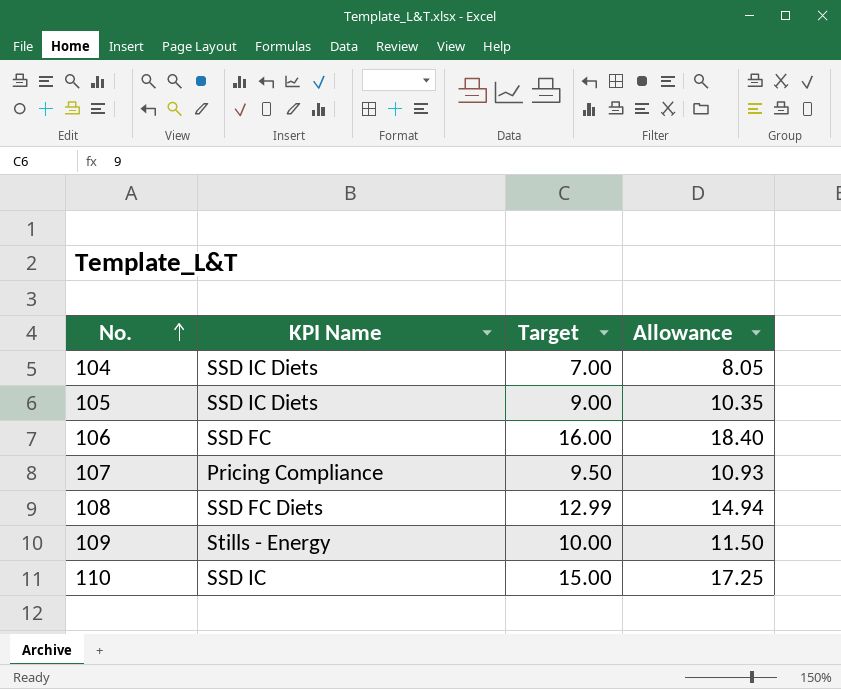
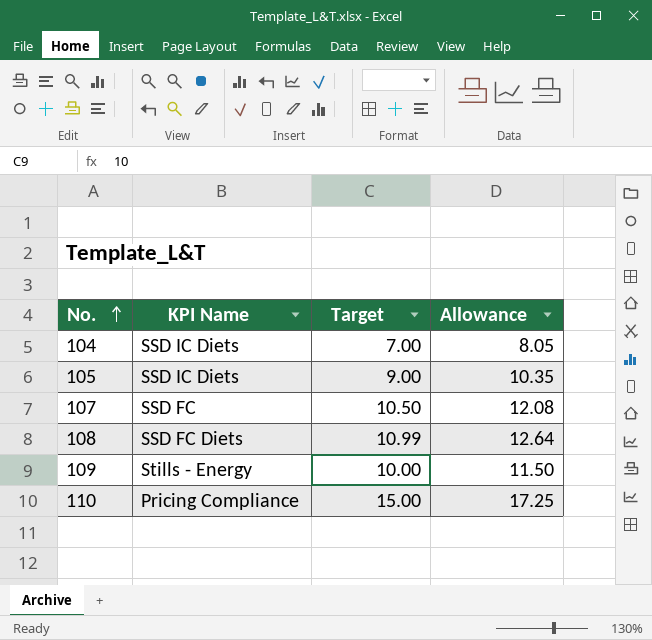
row 106: SSD FC | 16.00 | 18.40 -> none
107 | KPI Name: Pricing Compliance -> SSD FC
107 | Target: 9.50 -> 10.50
107 | Allowance: 10.93 -> 12.08
108 | Target: 12.99 -> 10.99
108 | Allowance: 14.94 -> 12.64
110 | KPI Name: SSD IC -> Pricing Compliance

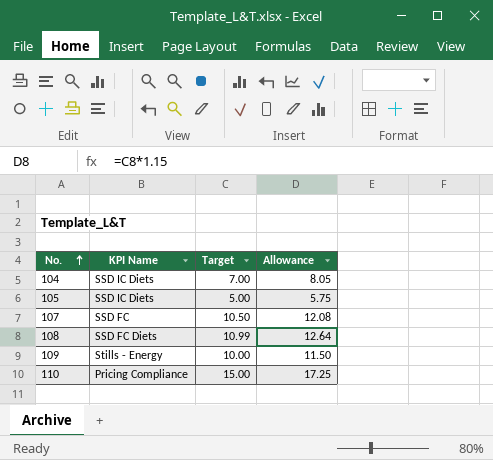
105 | Target: 9.00 -> 5.00
105 | Allowance: 10.35 -> 5.75

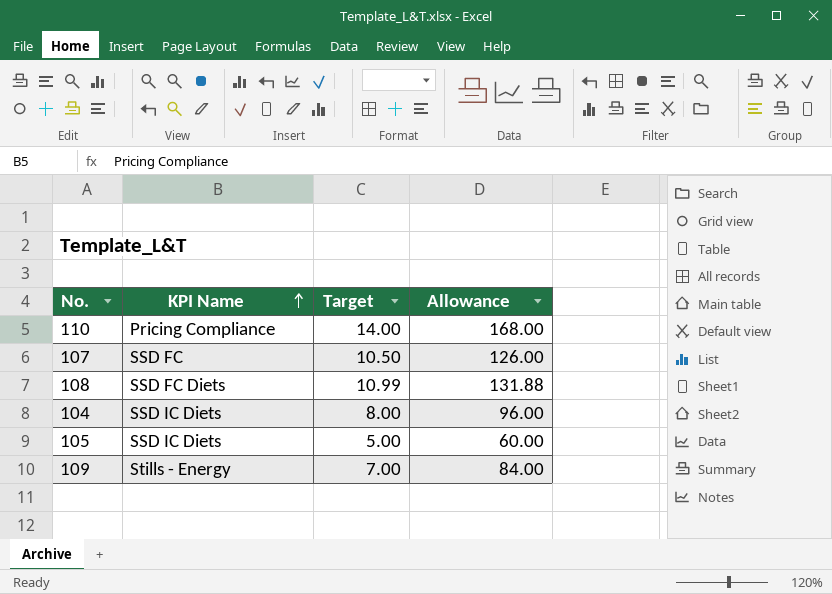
row order: No. ascending -> KPI Name ascending
column Allowance | formula: [Target] * 1.15 -> [Target] * 12
110 | Target: 15.00 -> 14.00
104 | Target: 7.00 -> 8.00
109 | Target: 10.00 -> 7.00

